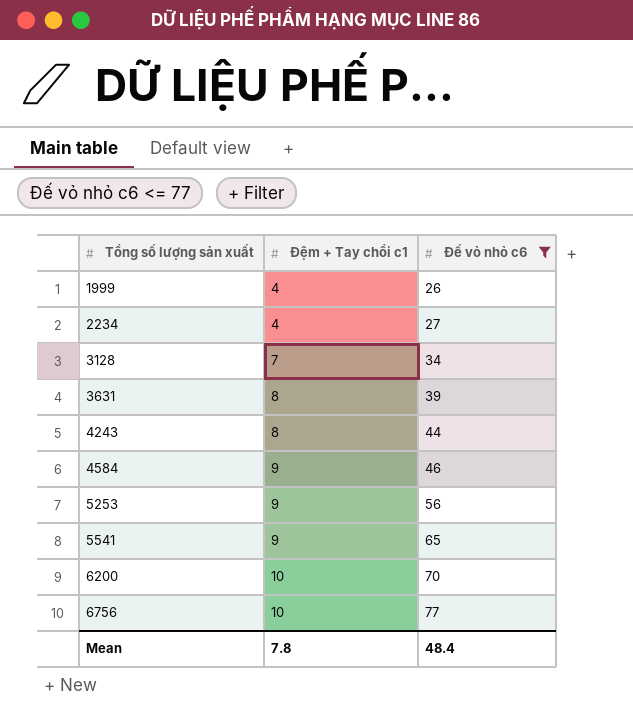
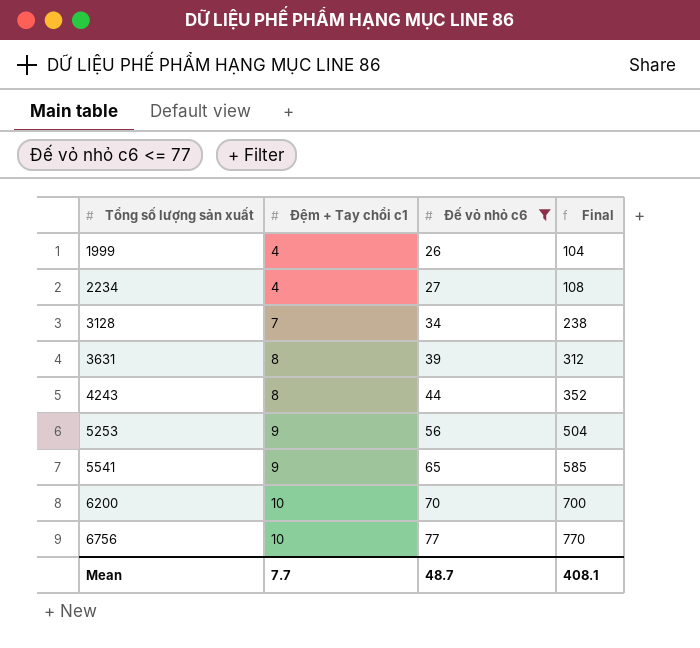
column Final | formula: none -> [Đệm + Tay chổi c1] * [Đế vỏ nhỏ c6]
row 4584: 9 | 46 -> none
Mean | Đệm + Tay chổi c1: 7.8 -> 7.7
Mean | Đế vỏ nhỏ c6: 48.4 -> 48.7

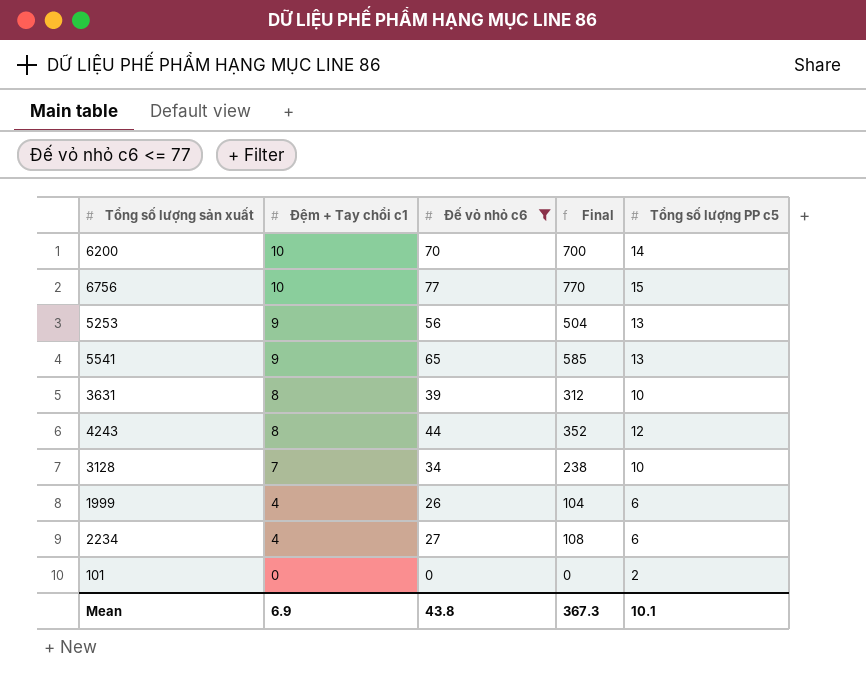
row order: Tổng số lượng sản xuất ascending -> Đệm + Tay chổi c1 descending
column Tổng số lượng PP c5 | position: none -> 5
row 101: none -> 0 | 0 | 0 | 2
Mean | Đệm + Tay chổi c1: 7.7 -> 6.9
Mean | Đế vỏ nhỏ c6: 48.7 -> 43.8
Mean | Final: 408.1 -> 367.3

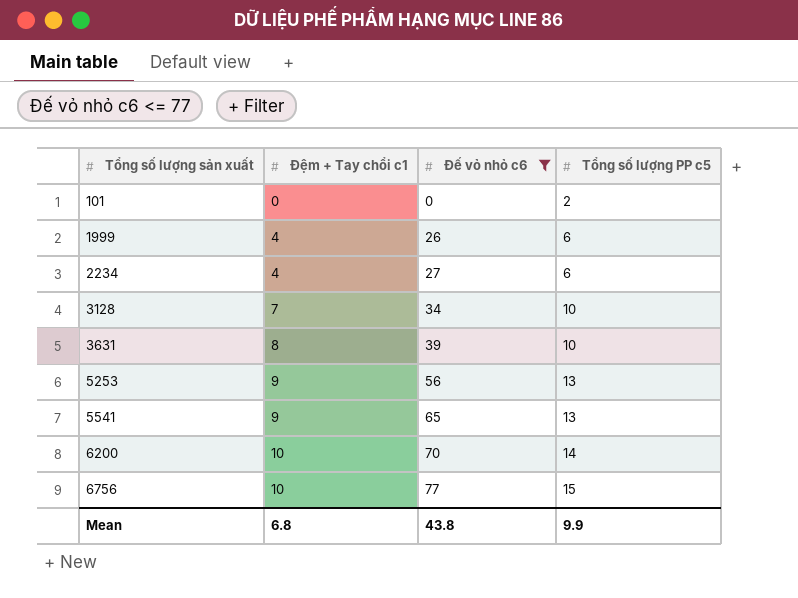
row order: Đệm + Tay chổi c1 descending -> Tổng số lượng sản xuất ascending
column Final | formula: [Đệm + Tay chổi c1] * [Đế vỏ nhỏ c6] -> none
row 4243: 8 | 44 | 352 | 12 -> none
Mean | Đệm + Tay chổi c1: 6.9 -> 6.8
Mean | Tổng số lượng PP c5: 10.1 -> 9.9

